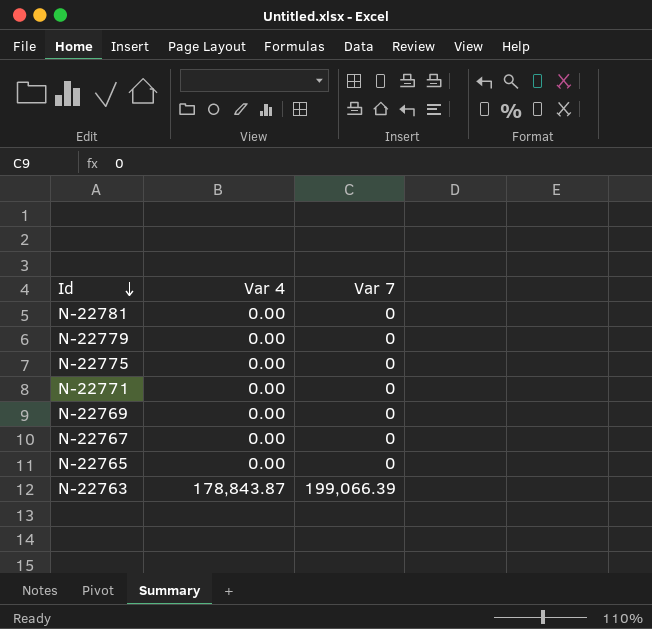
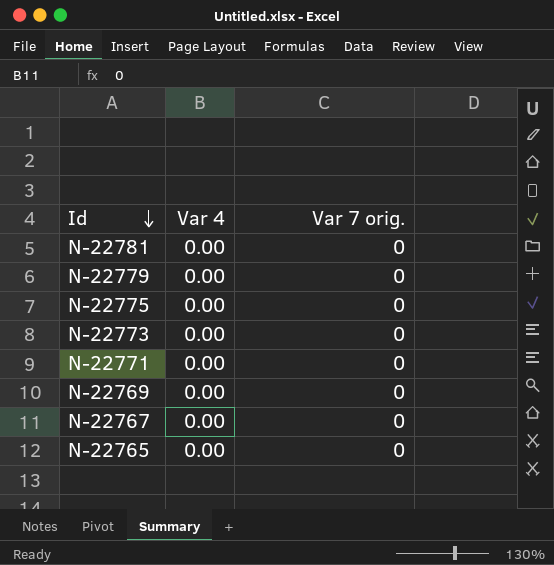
column name: Var 7 -> Var 7 orig.
row N-22763: 178,843.87 | 199,066.39 -> none
row N-22773: none -> 0.00 | 0

